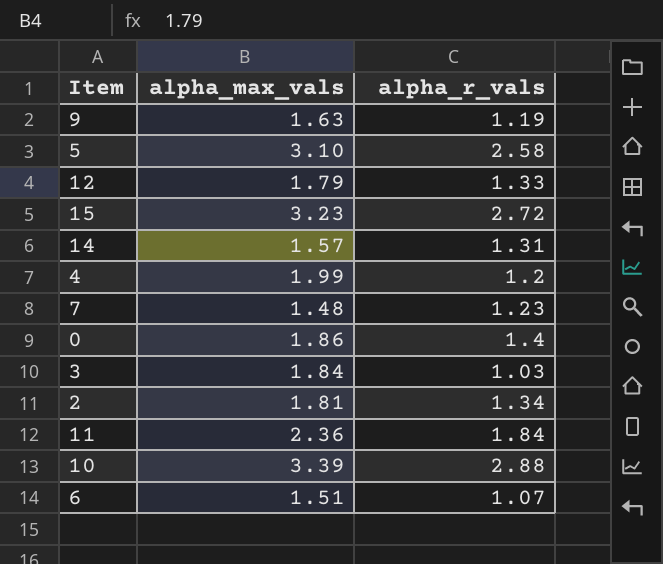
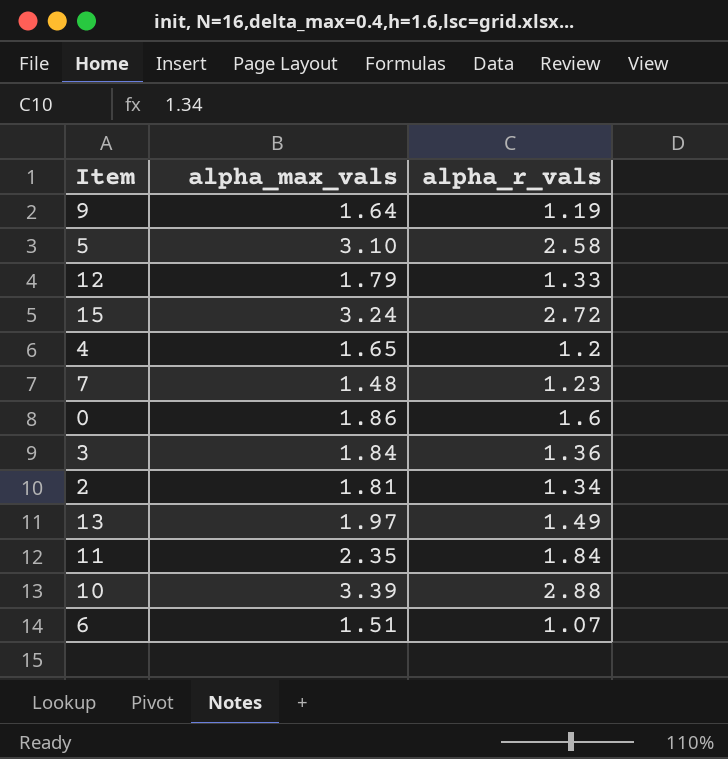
row 14: 1.57 | 1.31 -> none
9 | alpha_max_vals: 1.63 -> 1.64
15 | alpha_max_vals: 3.23 -> 3.24
4 | alpha_max_vals: 1.99 -> 1.65
0 | alpha_r_vals: 1.4 -> 1.6
3 | alpha_r_vals: 1.03 -> 1.36
row 13: none -> 1.97 | 1.49
11 | alpha_max_vals: 2.36 -> 2.35

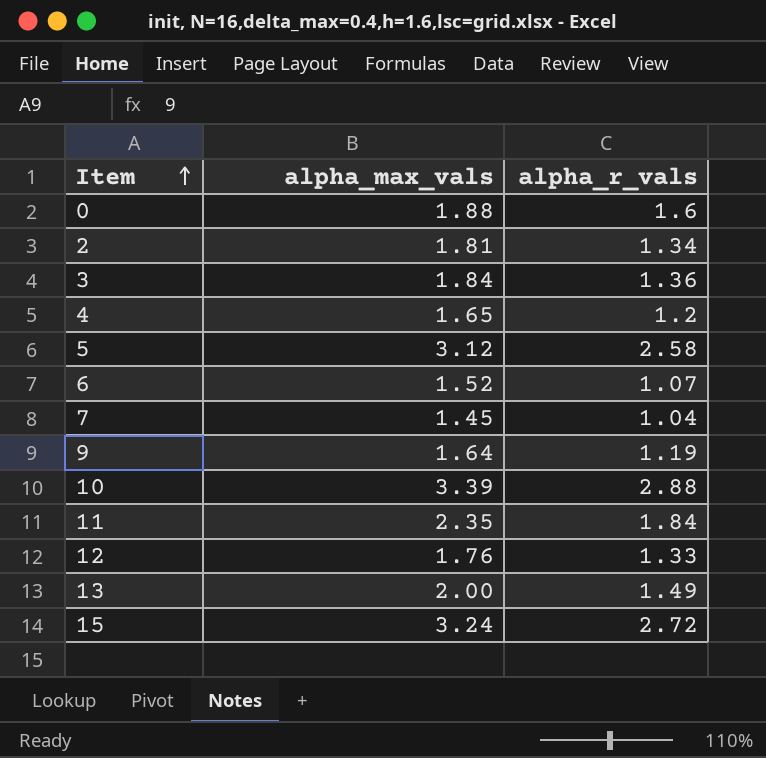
row order: none -> Item ascending
0 | alpha_max_vals: 1.86 -> 1.88
5 | alpha_max_vals: 3.10 -> 3.12
6 | alpha_max_vals: 1.51 -> 1.52
7 | alpha_max_vals: 1.48 -> 1.45
7 | alpha_r_vals: 1.23 -> 1.04
12 | alpha_max_vals: 1.79 -> 1.76
13 | alpha_max_vals: 1.97 -> 2.00

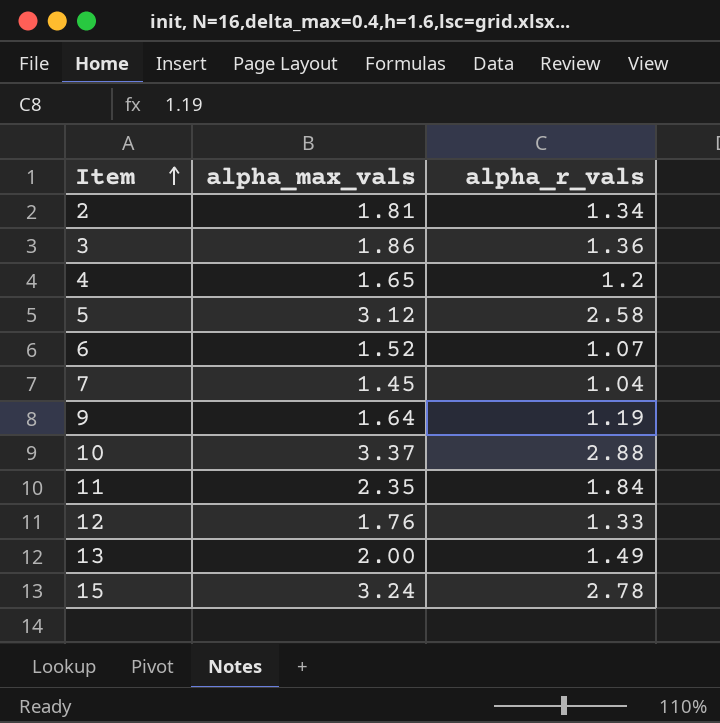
row 0: 1.88 | 1.6 -> none
3 | alpha_max_vals: 1.84 -> 1.86
10 | alpha_max_vals: 3.39 -> 3.37
15 | alpha_r_vals: 2.72 -> 2.78

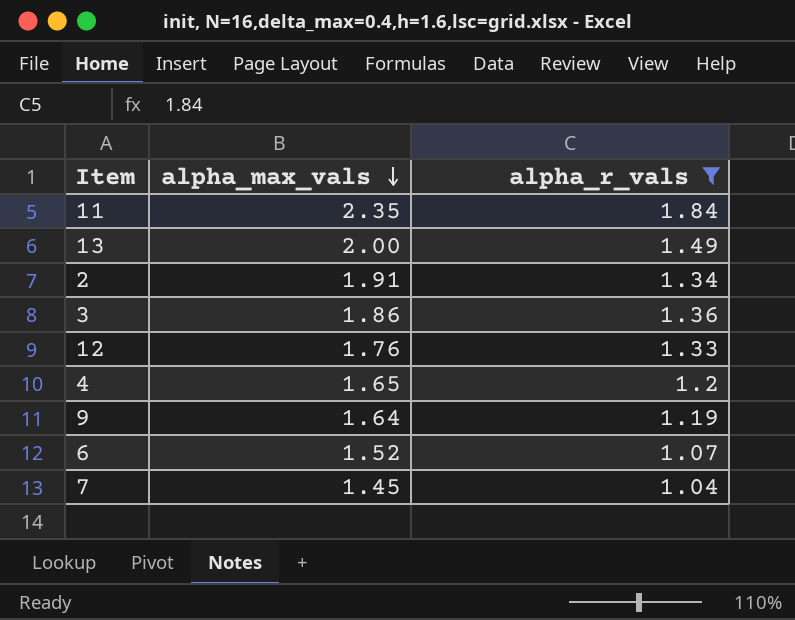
filter: none -> alpha_r_vals <= 1.84
row order: Item ascending -> alpha_max_vals descending
2 | alpha_max_vals: 1.81 -> 1.91

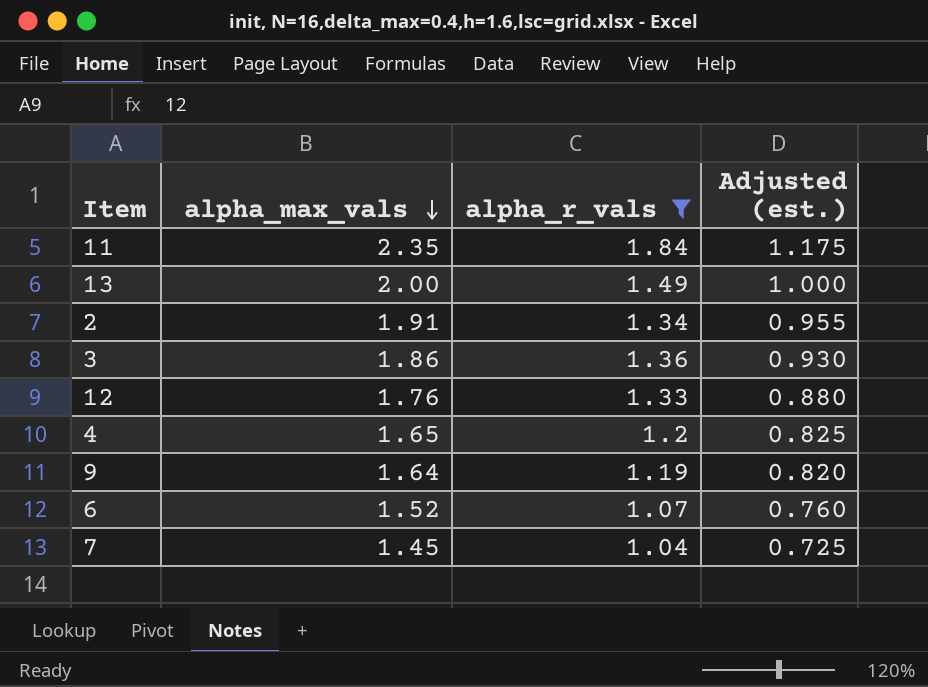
column Adjusted (est.) | formula: none -> [alpha_max_vals] * 0.5

